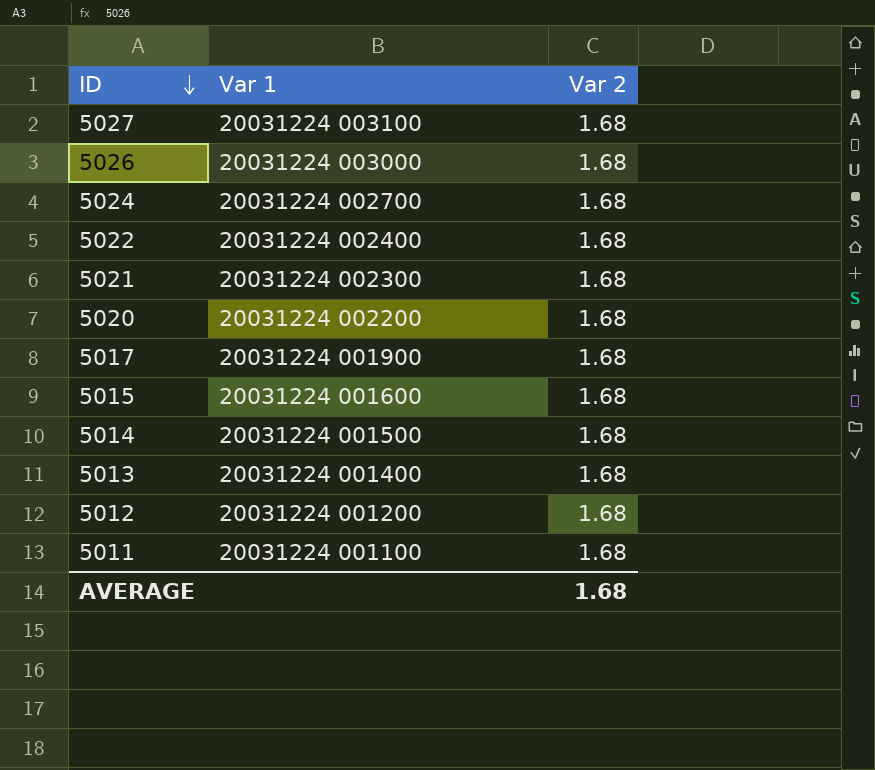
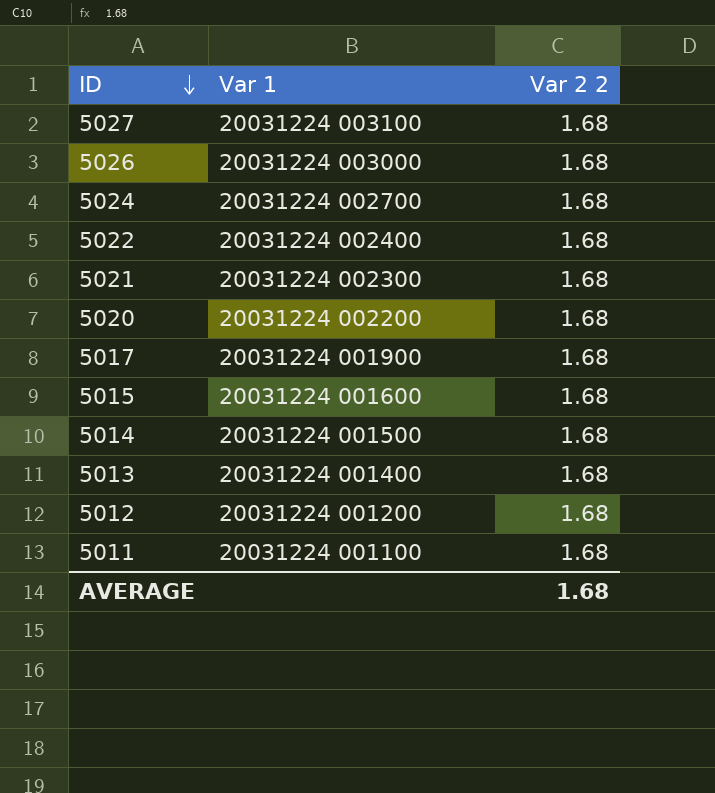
column name: Var 2 -> Var 2 2

